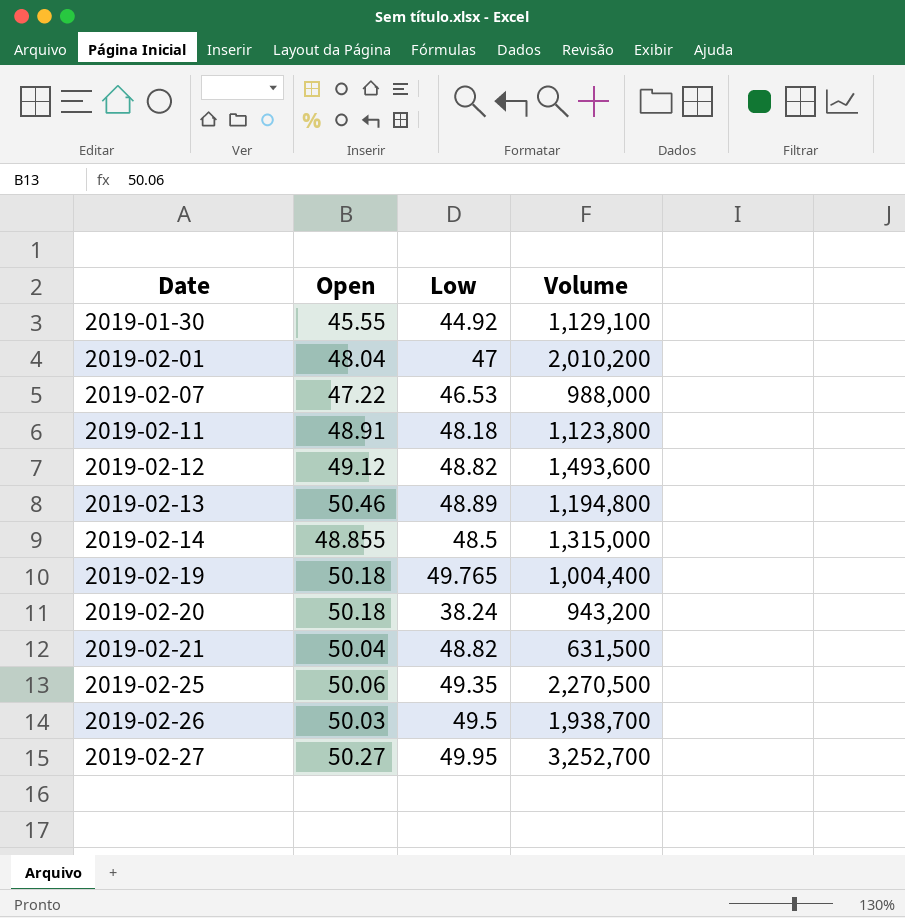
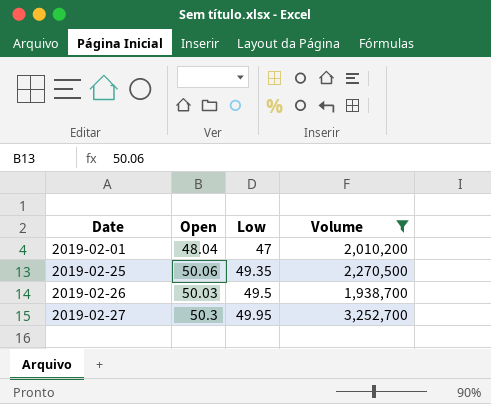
filter: none -> Volume >= 1,938,700
2019-02-27 | Open: 50.27 -> 50.3

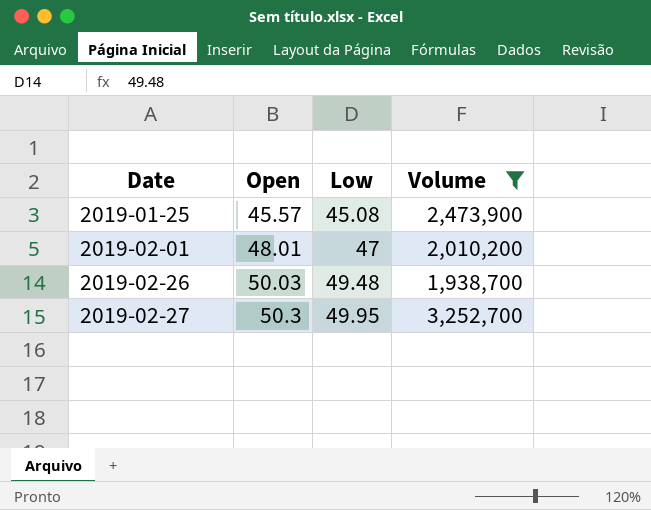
row 2019-02-25: 50.06 | 49.35 | 2,270,500 -> none
row 2019-01-25: none -> 45.57 | 45.08 | 2,473,900
2019-02-01 | Open: 48.04 -> 48.01
2019-02-26 | Low: 49.5 -> 49.48

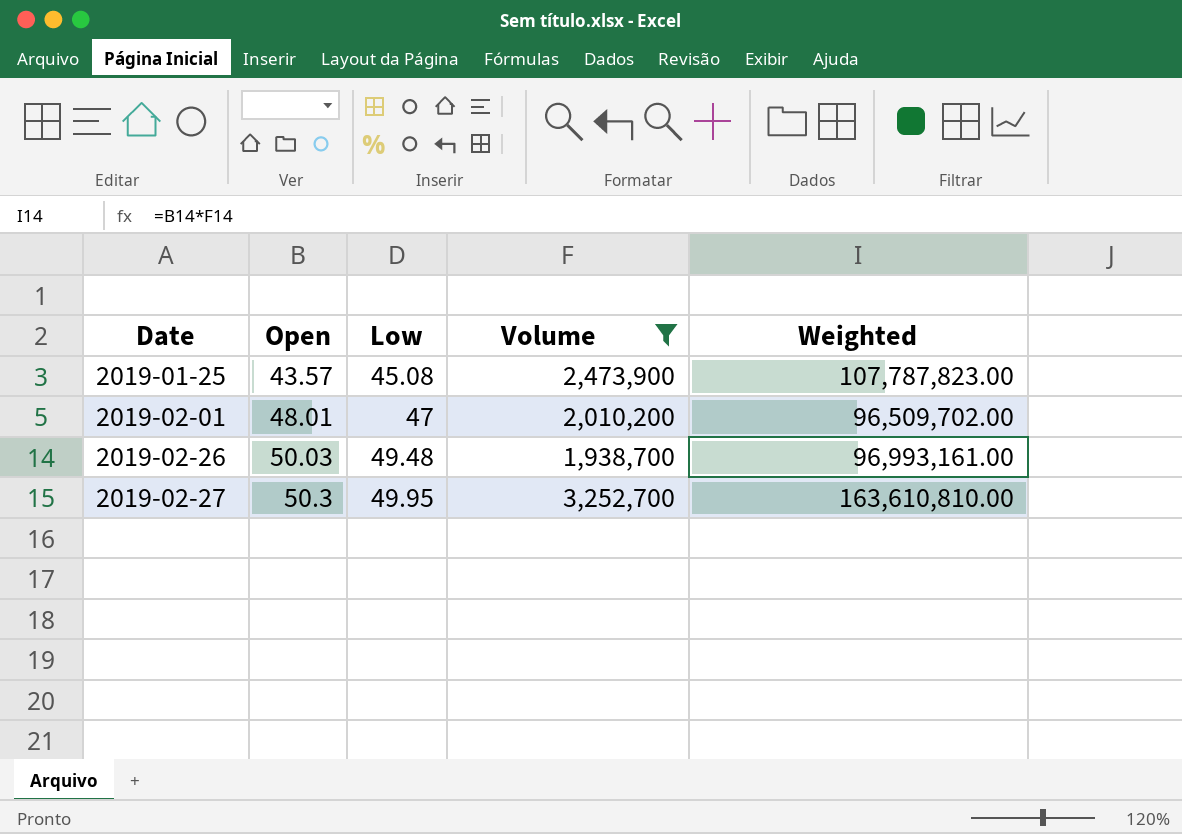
column Weighted | formula: none -> [Open] * [Volume]
2019-01-25 | Open: 45.57 -> 43.57

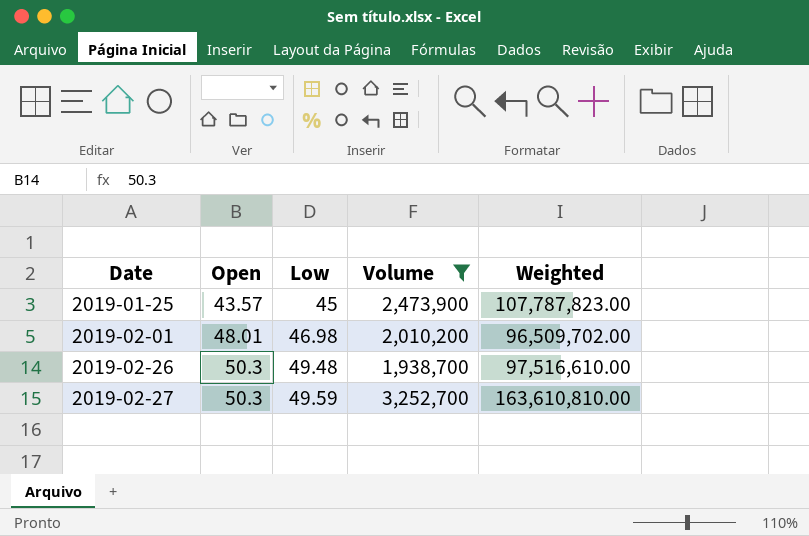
2019-01-25 | Low: 45.08 -> 45
2019-02-01 | Low: 47 -> 46.98
2019-02-26 | Open: 50.03 -> 50.3
2019-02-26 | Weighted: 96,993,161.00 -> 97,516,610.00
2019-02-27 | Low: 49.95 -> 49.59

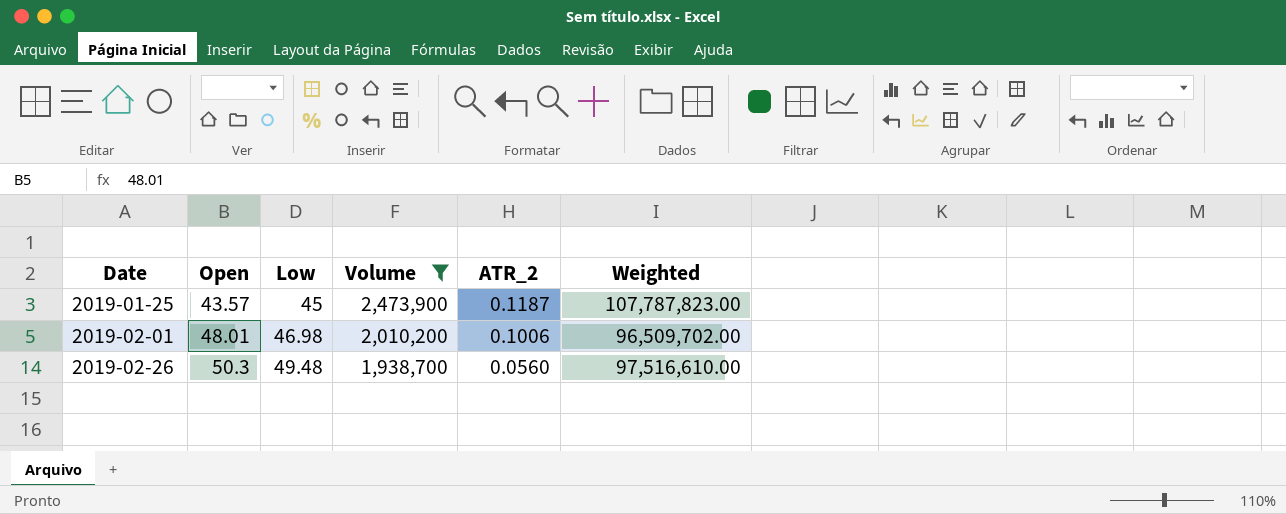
column ATR_2 | position: none -> 5
row 2019-02-27: 50.3 | 49.59 | 3,252,700 | 163,610,810.00 -> none

